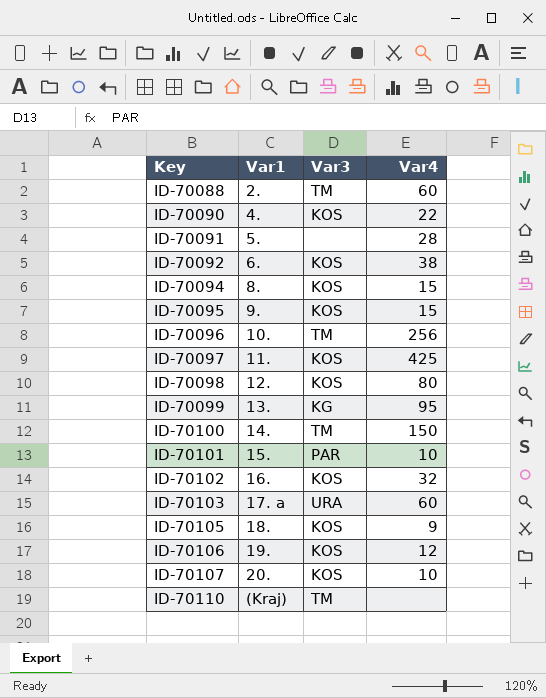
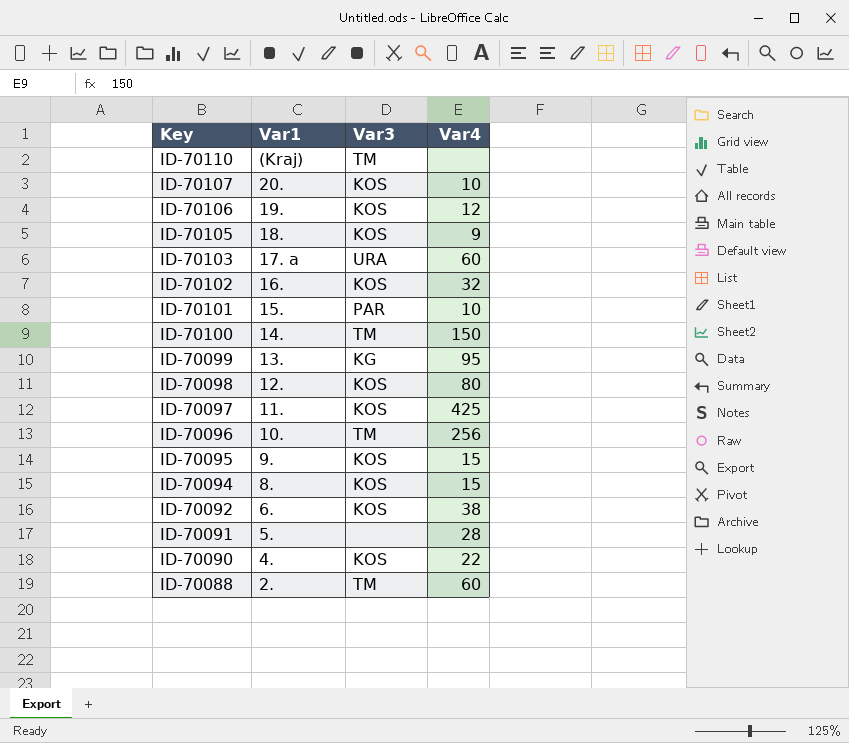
row order: Key ascending -> Key descending

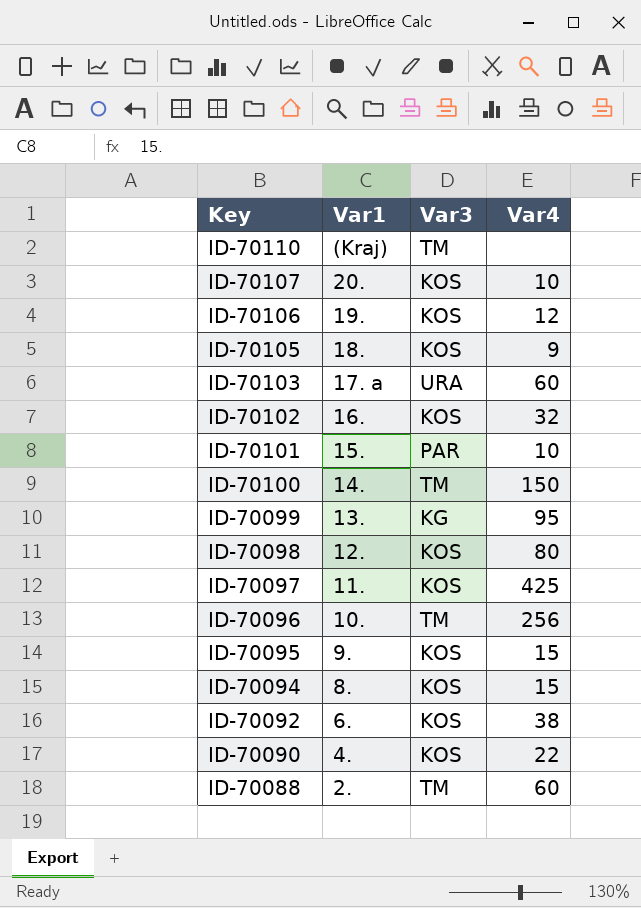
row ID-70091: 5. | none | 28 -> none

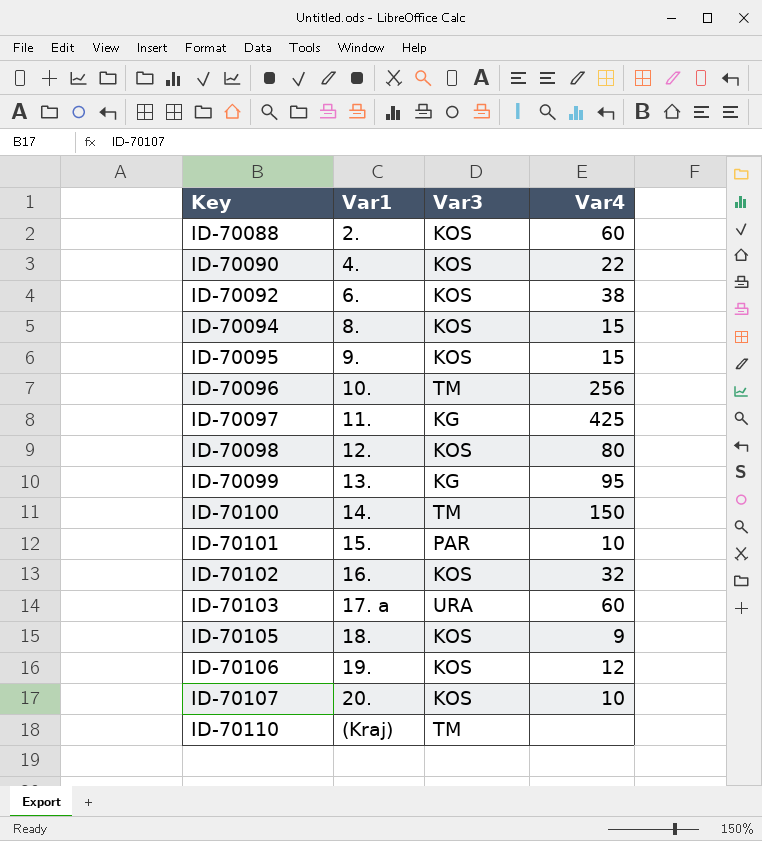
row order: Key descending -> Key ascending
ID-70088 | Var3: TM -> KOS
ID-70097 | Var3: KOS -> KG

